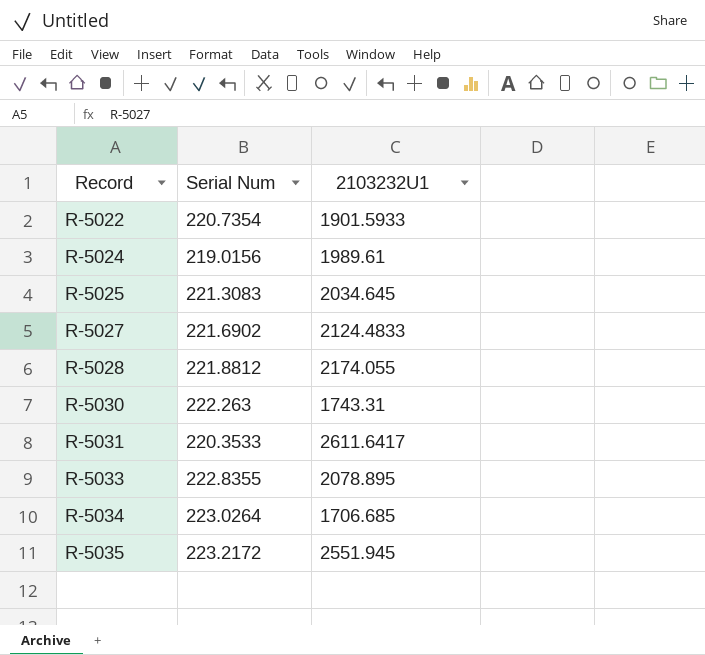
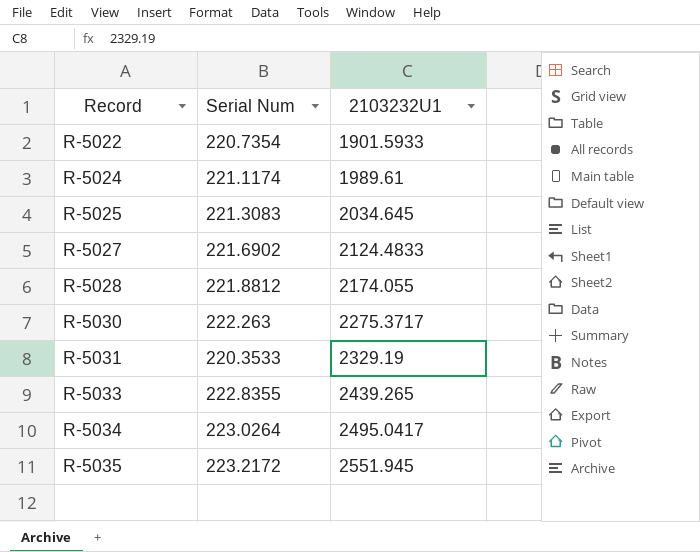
R-5024 | Serial Num: 219.0156 -> 221.1174
R-5030 | 2103232U1: 1743.31 -> 2275.3717
R-5031 | 2103232U1: 2611.6417 -> 2329.19
R-5033 | 2103232U1: 2078.895 -> 2439.265
R-5034 | 2103232U1: 1706.685 -> 2495.0417

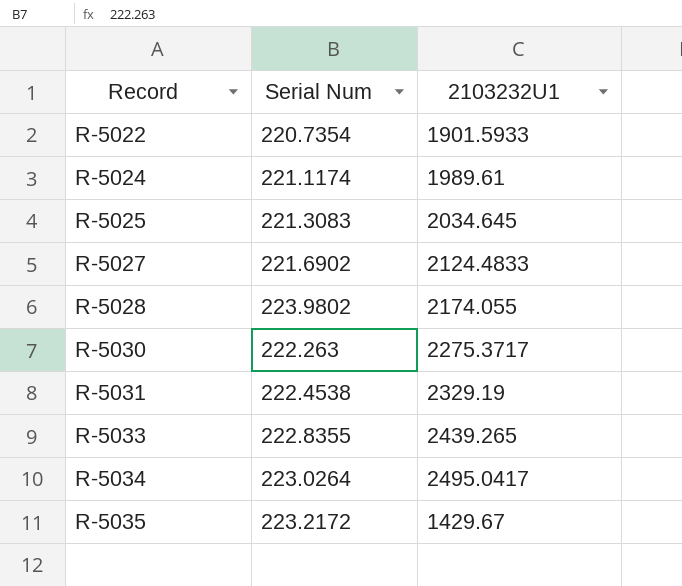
R-5028 | Serial Num: 221.8812 -> 223.9802
R-5031 | Serial Num: 220.3533 -> 222.4538
R-5035 | 2103232U1: 2551.945 -> 1429.67

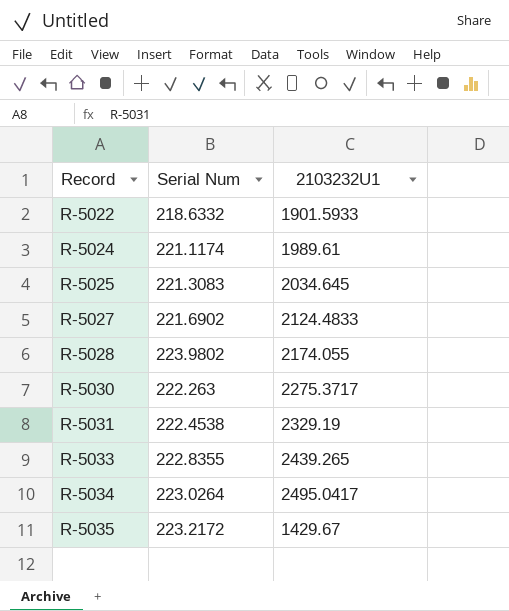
R-5022 | Serial Num: 220.7354 -> 218.6332

